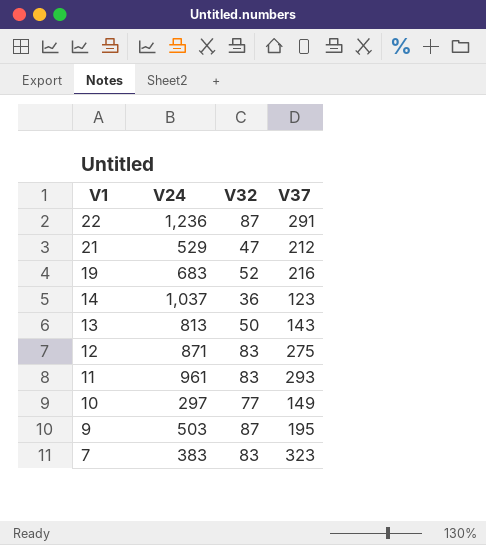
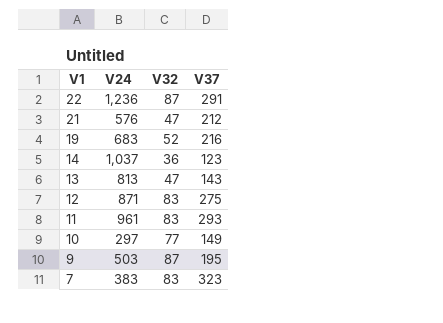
21 | V24: 529 -> 576
13 | V32: 50 -> 47

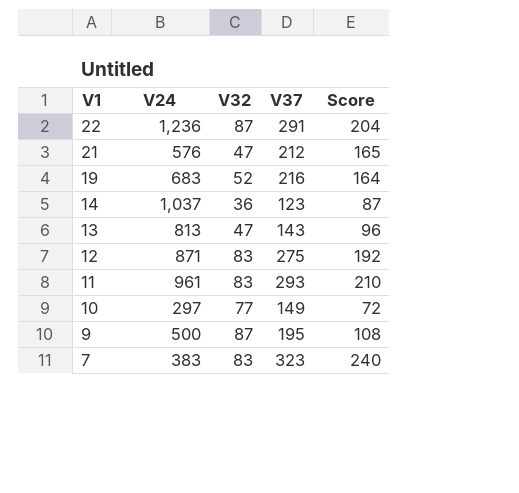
column Score | formula: none -> [V37] - [V32]
9 | V24: 503 -> 500

